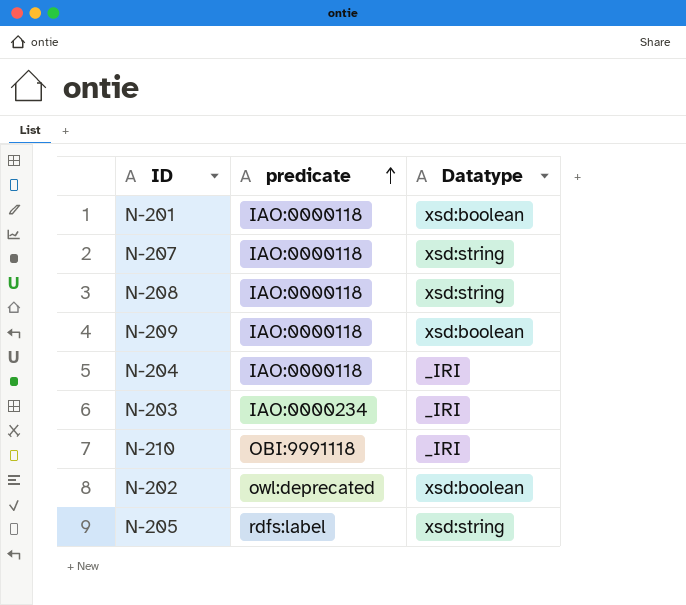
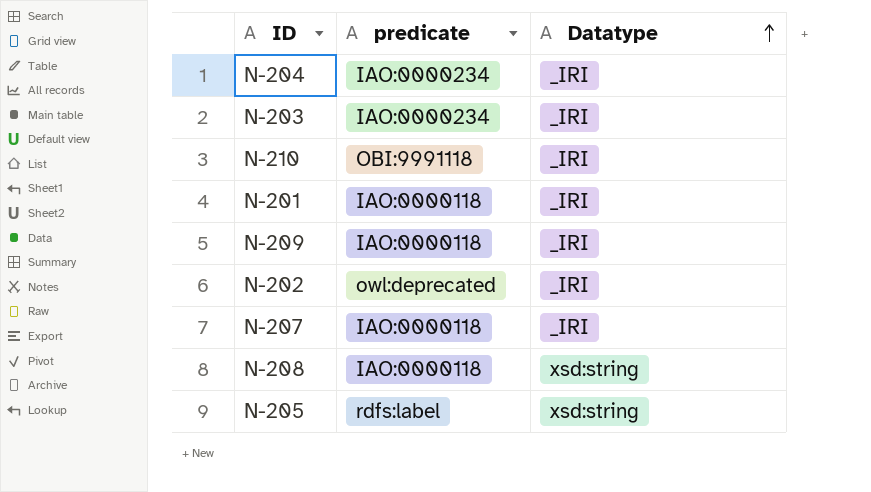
row order: predicate ascending -> Datatype ascending
N-204 | predicate: IAO:0000118 -> IAO:0000234
N-201 | Datatype: xsd:boolean -> _IRI
N-209 | Datatype: xsd:boolean -> _IRI
N-202 | Datatype: xsd:boolean -> _IRI
N-207 | Datatype: xsd:string -> _IRI

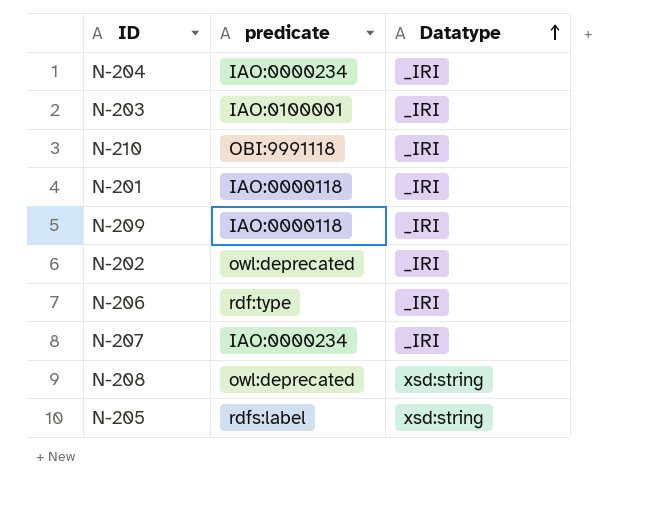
N-203 | predicate: IAO:0000234 -> IAO:0100001
row N-206: none -> rdf:type | _IRI
N-207 | predicate: IAO:0000118 -> IAO:0000234
N-208 | predicate: IAO:0000118 -> owl:deprecated

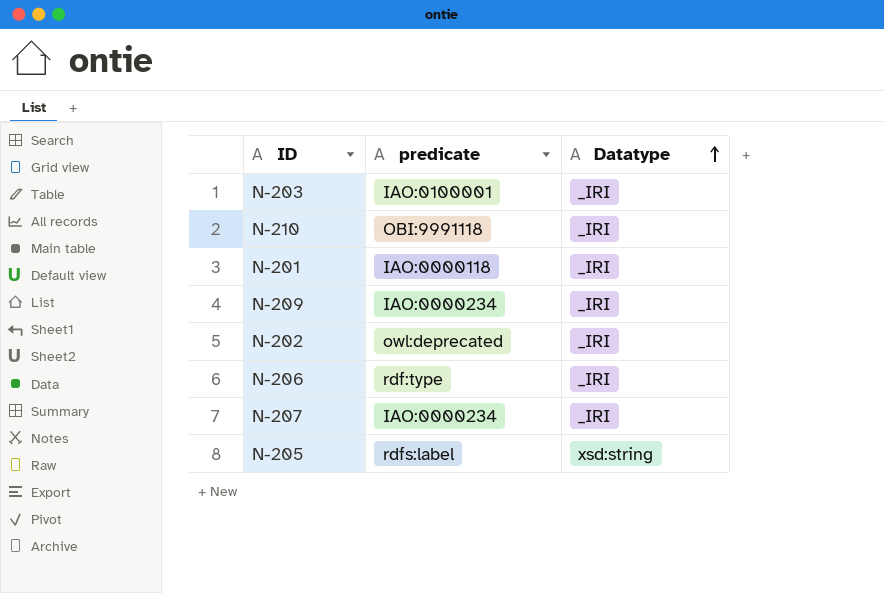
row N-204: IAO:0000234 | _IRI -> none
row N-208: owl:deprecated | xsd:string -> none
N-209 | predicate: IAO:0000118 -> IAO:0000234

